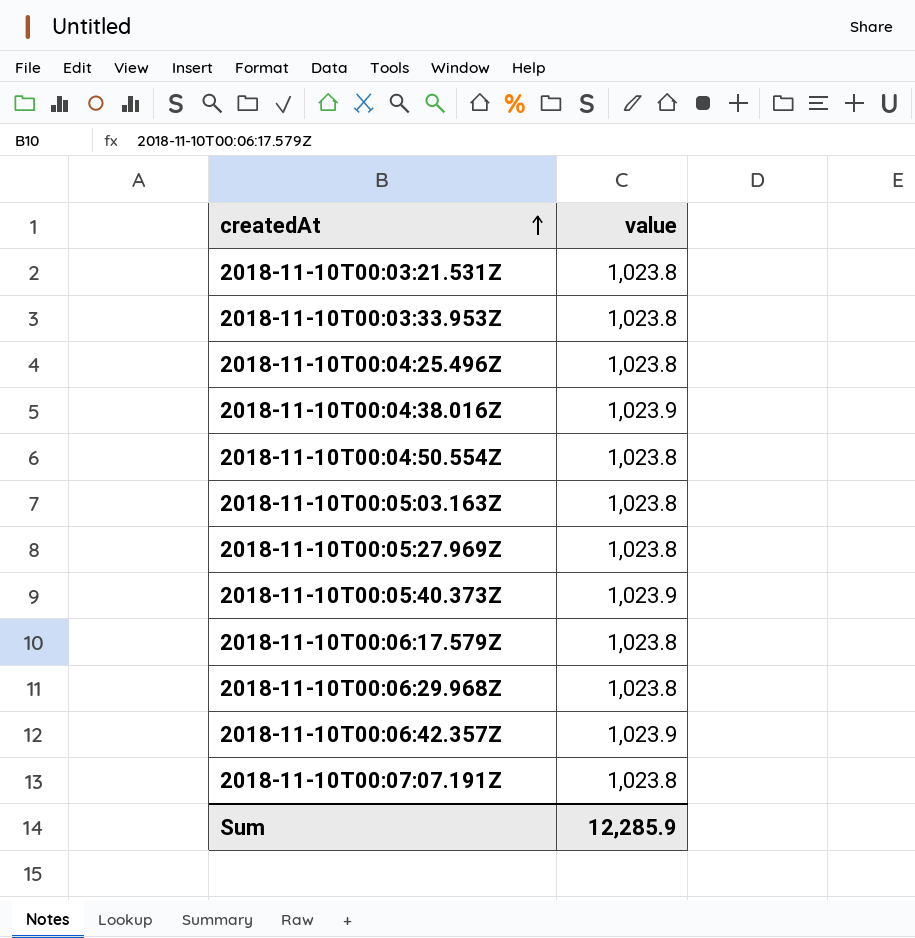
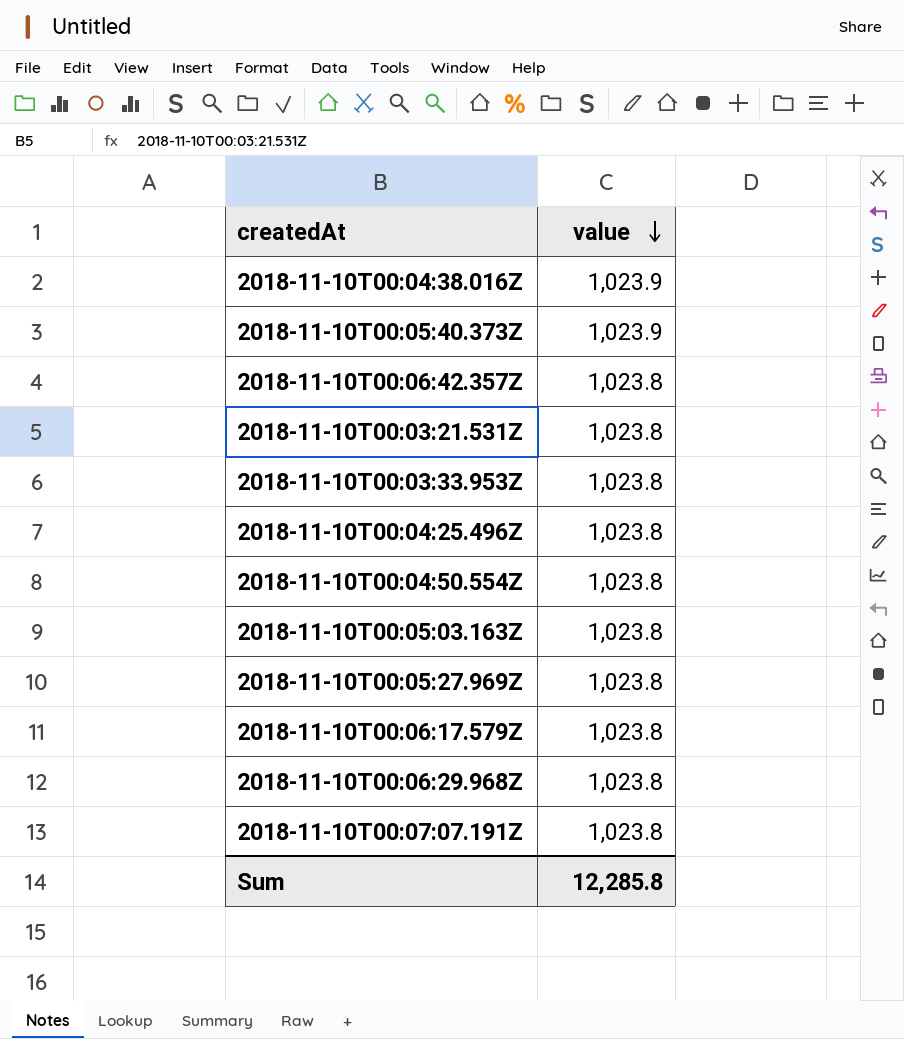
row order: createdAt ascending -> value descending
2018-11-10T00:06:42.357Z | value: 1,023.9 -> 1,023.8
Sum | value: 12,285.9 -> 12,285.8

